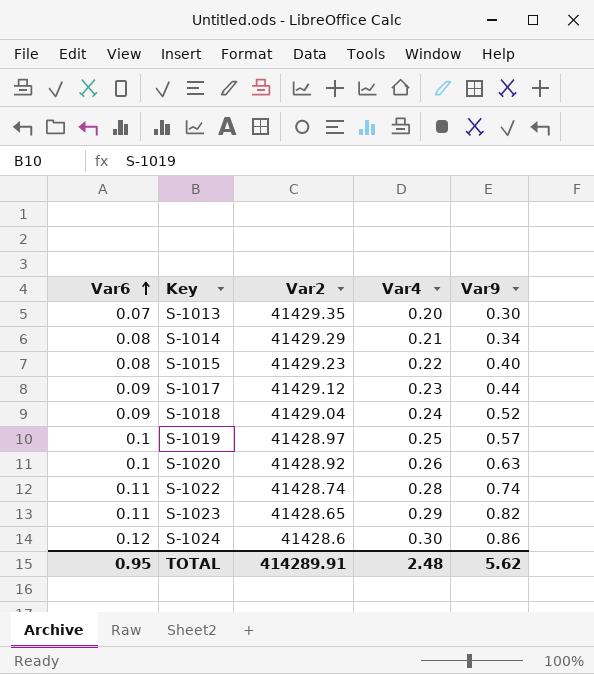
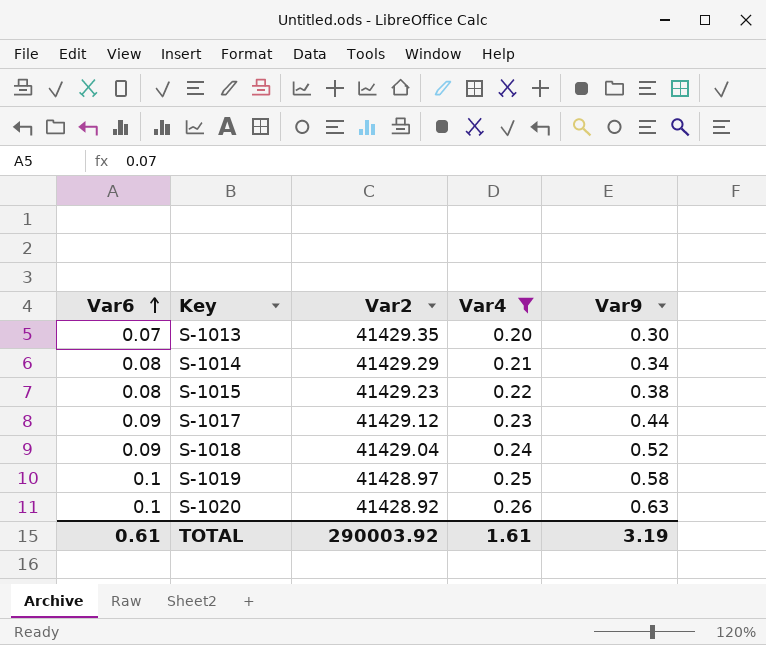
filter: none -> Var4 <= 0.26
S-1015 | Var9: 0.40 -> 0.38
S-1019 | Var9: 0.57 -> 0.58
TOTAL | Var6: 0.95 -> 0.61
TOTAL | Var2: 414289.91 -> 290003.92
TOTAL | Var4: 2.48 -> 1.61
TOTAL | Var9: 5.62 -> 3.19

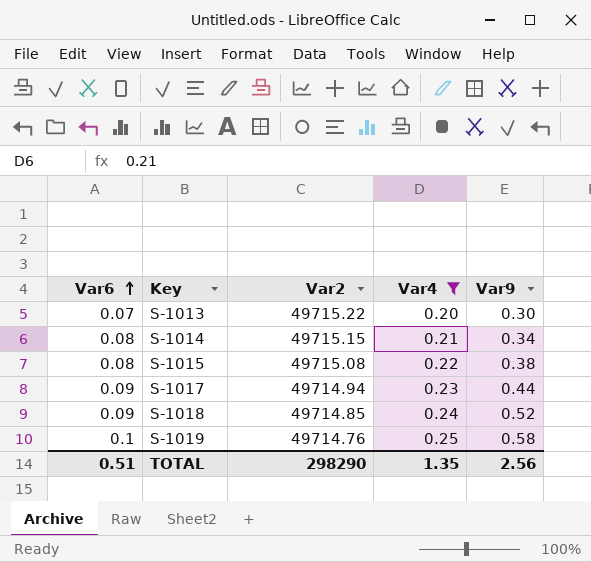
row S-1020: 0.1 | 41428.92 | 0.26 | 0.63 -> none
S-1013 | Var2: 41429.35 -> 49715.22
S-1014 | Var2: 41429.29 -> 49715.15
S-1015 | Var2: 41429.23 -> 49715.08
S-1017 | Var2: 41429.12 -> 49714.94
S-1018 | Var2: 41429.04 -> 49714.85
S-1019 | Var2: 41428.97 -> 49714.76
TOTAL | Var6: 0.61 -> 0.51
TOTAL | Var2: 290003.92 -> 298290
TOTAL | Var4: 1.61 -> 1.35
TOTAL | Var9: 3.19 -> 2.56

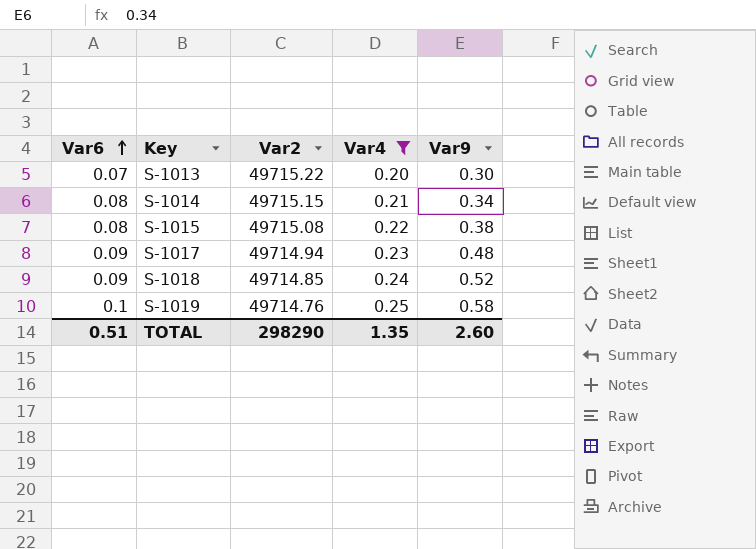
S-1017 | Var9: 0.44 -> 0.48
TOTAL | Var9: 2.56 -> 2.60

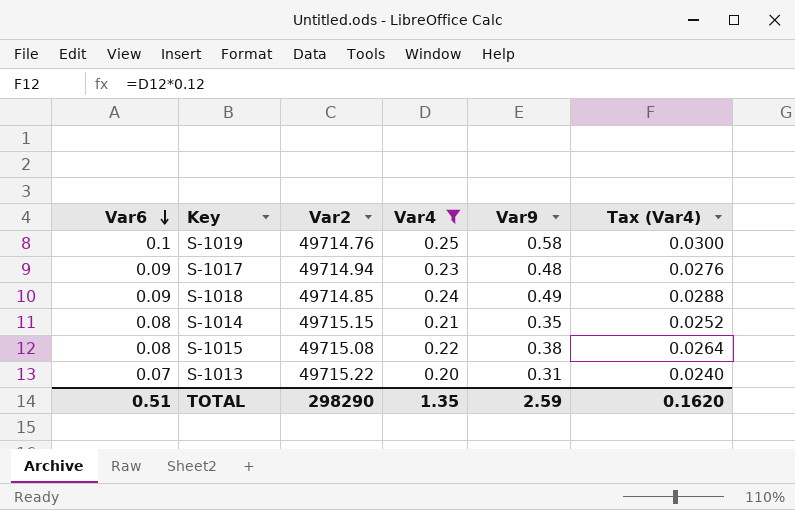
row order: Var6 ascending -> Var6 descending
column Tax (Var4) | formula: none -> [Var4] * 0.12
S-1018 | Var9: 0.52 -> 0.49
S-1014 | Var9: 0.34 -> 0.35
S-1013 | Var9: 0.30 -> 0.31
TOTAL | Var9: 2.60 -> 2.59

